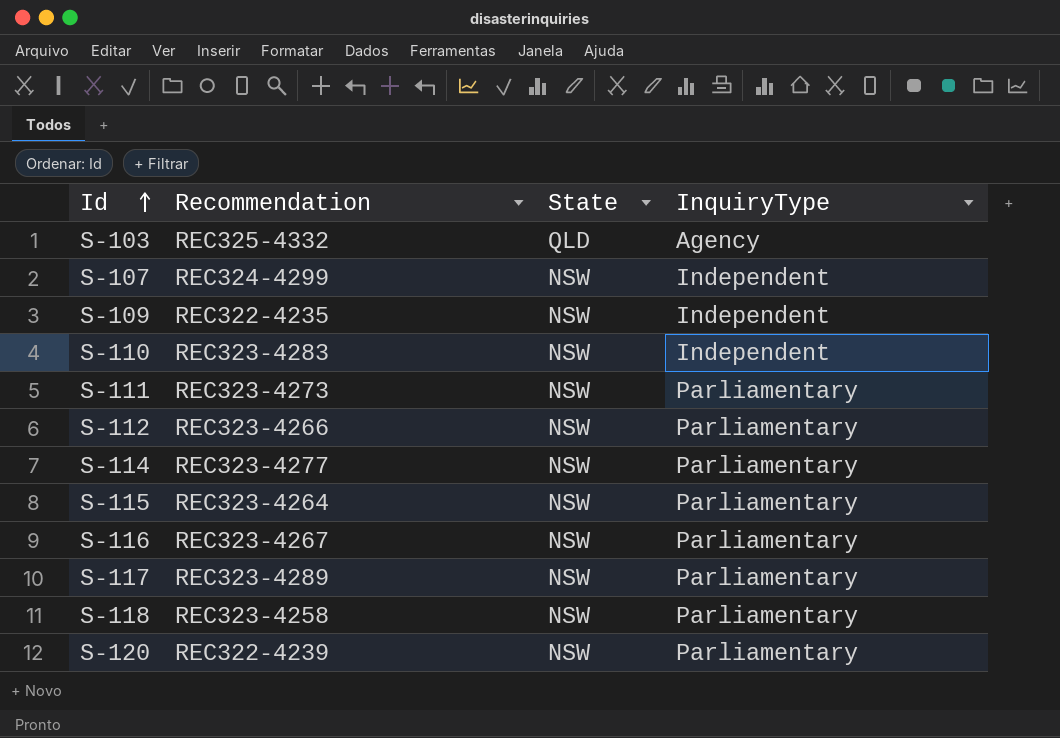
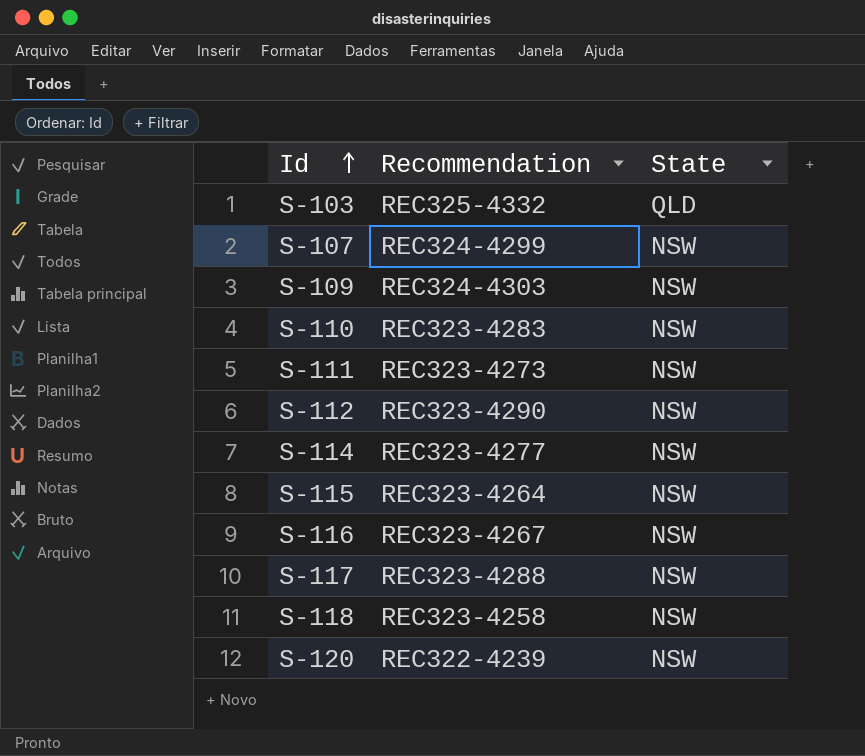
column InquiryType | position: 4 -> none
S-109 | Recommendation: REC322-4235 -> REC324-4303
S-112 | Recommendation: REC323-4266 -> REC323-4290
S-117 | Recommendation: REC323-4289 -> REC323-4288

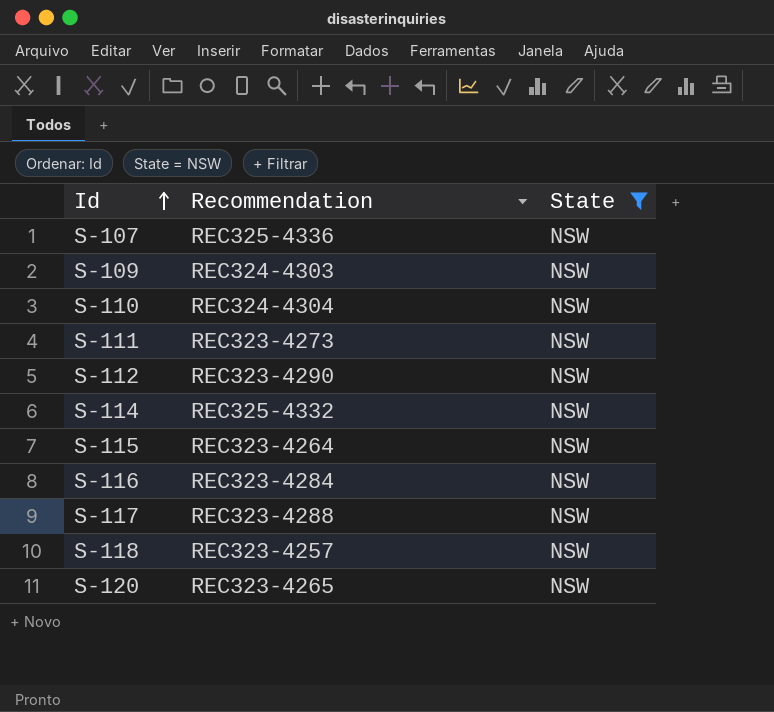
filter: none -> State = NSW
S-107 | Recommendation: REC324-4299 -> REC325-4336
S-110 | Recommendation: REC323-4283 -> REC324-4304
S-114 | Recommendation: REC323-4277 -> REC325-4332
S-116 | Recommendation: REC323-4267 -> REC323-4284
S-118 | Recommendation: REC323-4258 -> REC323-4257
S-120 | Recommendation: REC322-4239 -> REC323-4265

